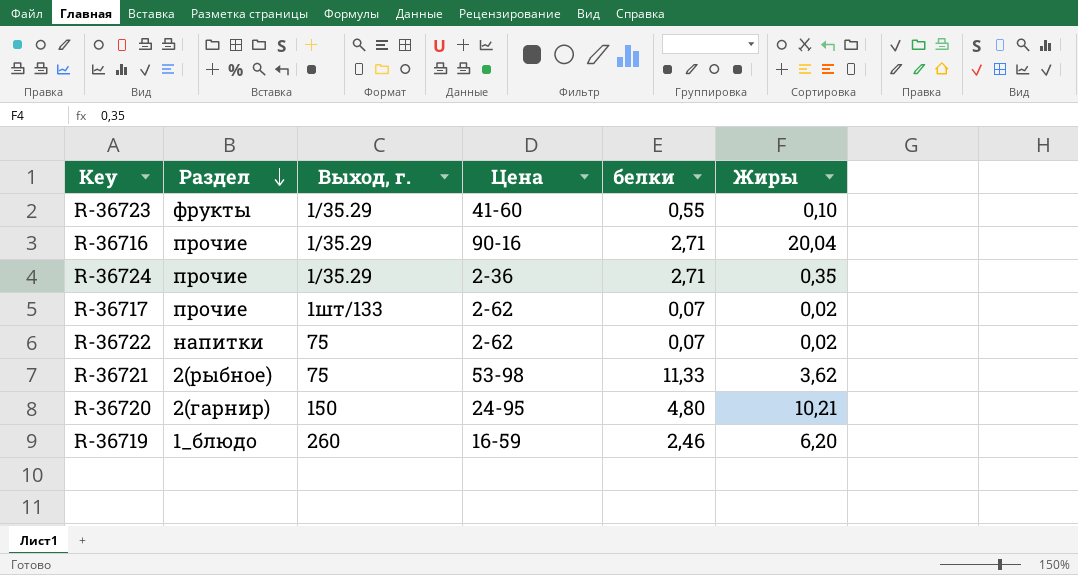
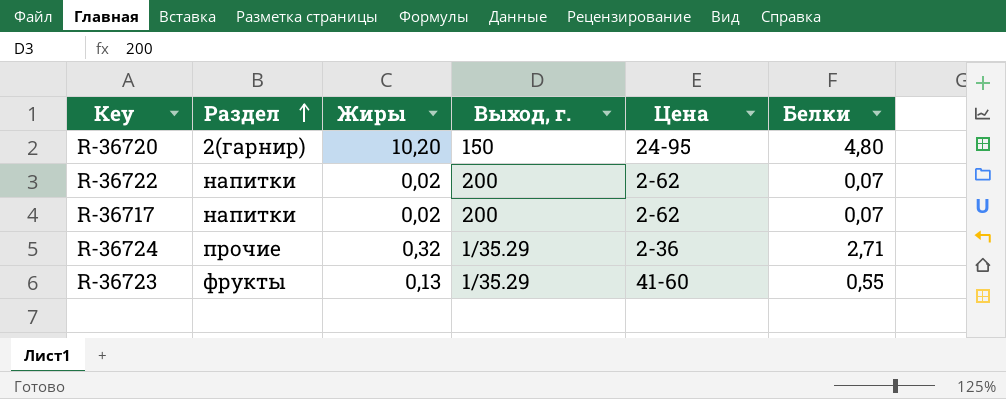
row order: Раздел descending -> Раздел ascending
column Жиры | position: 6 -> 3
column name: белки -> Белки
row R-36716: прочие | 1/35.29 | 90-16 | 2,71 | 20,04 -> none
row R-36721: 2(рыбное) | 75 | 53-98 | 11,33 | 3,62 -> none
row R-36719: 1_блюдо | 260 | 16-59 | 2,46 | 6,20 -> none
R-36720 | Жиры: 10,21 -> 10,20
R-36722 | Выход, г.: 75 -> 200
R-36717 | Раздел: прочие -> напитки
R-36717 | Выход, г.: 1шт/133 -> 200
R-36724 | Жиры: 0,35 -> 0,32
R-36723 | Жиры: 0,10 -> 0,13

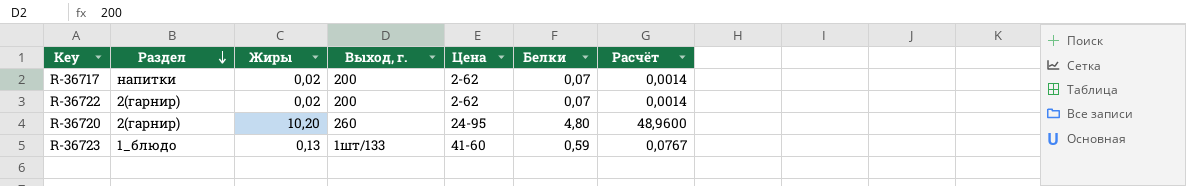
row order: Раздел ascending -> Раздел descending
column Расчёт | formula: none -> [Жиры] * [Белки]
row R-36724: прочие | 0,32 | 1/35.29 | 2-36 | 2,71 -> none
R-36722 | Раздел: напитки -> 2(гарнир)
R-36720 | Выход, г.: 150 -> 260
R-36723 | Раздел: фрукты -> 1_блюдо
R-36723 | Выход, г.: 1/35.29 -> 1шт/133
R-36723 | Белки: 0,55 -> 0,59

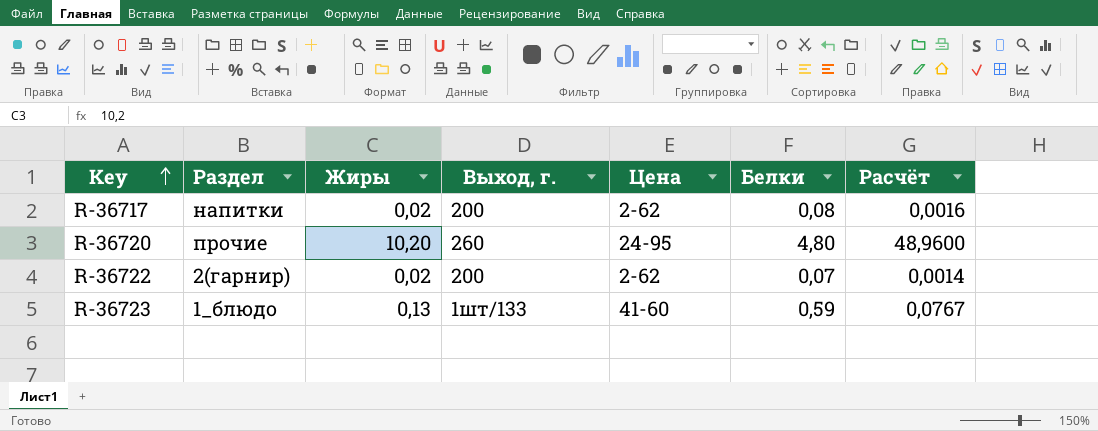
row order: Раздел descending -> Key ascending
R-36717 | Белки: 0,07 -> 0,08
R-36717 | Расчёт: 0,0014 -> 0,0016
R-36720 | Раздел: 2(гарнир) -> прочие

